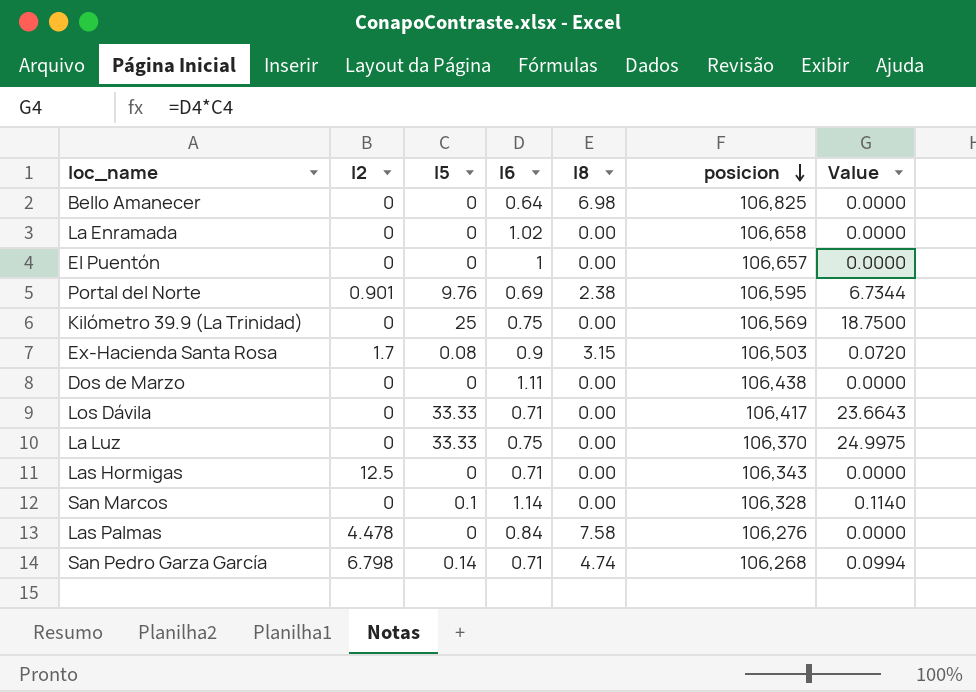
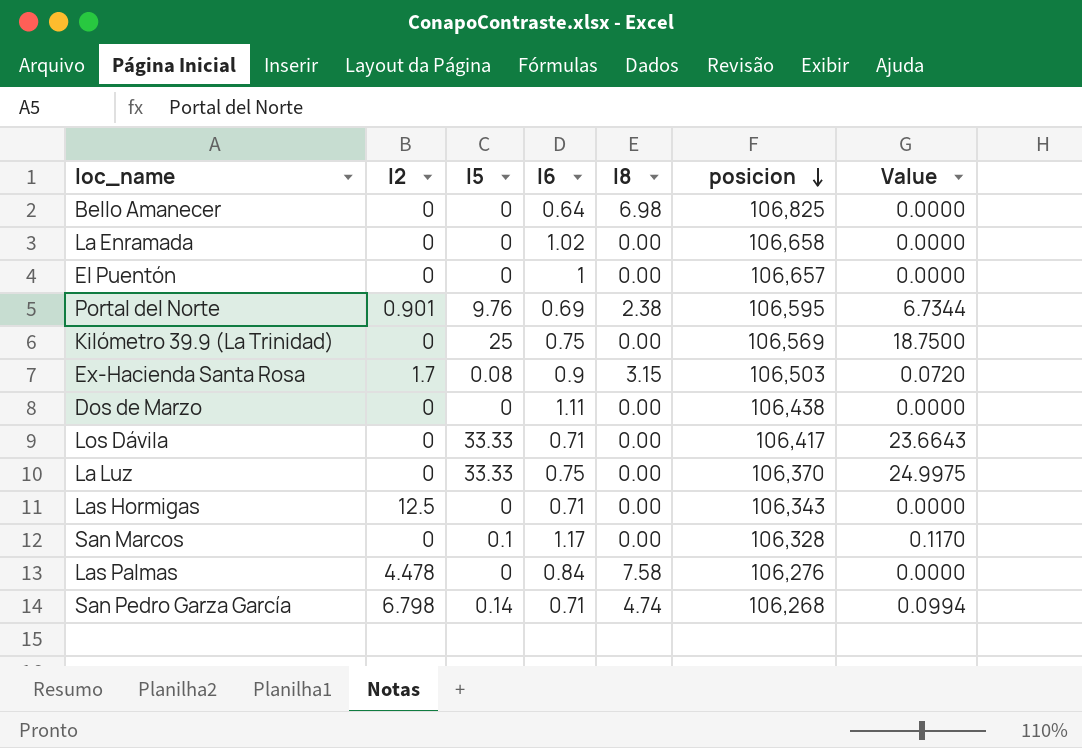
San Marcos | I6: 1.14 -> 1.17
San Marcos | Value: 0.1140 -> 0.1170

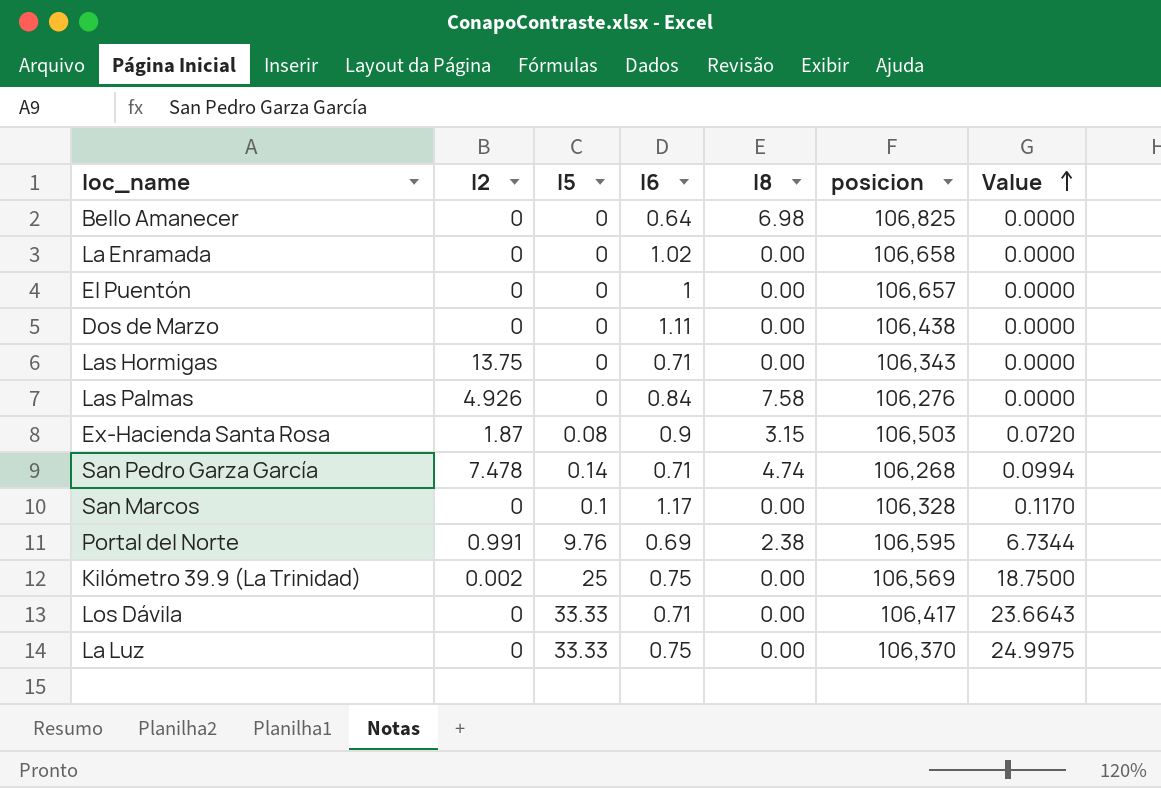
row order: posicion descending -> Value ascending
Las Hormigas | I2: 12.5 -> 13.75
Las Palmas | I2: 4.478 -> 4.926
Ex-Hacienda Santa Rosa | I2: 1.7 -> 1.87
San Pedro Garza García | I2: 6.798 -> 7.478
Portal del Norte | I2: 0.901 -> 0.991
Kilómetro 39.9 (La Trinidad) | I2: 0 -> 0.002

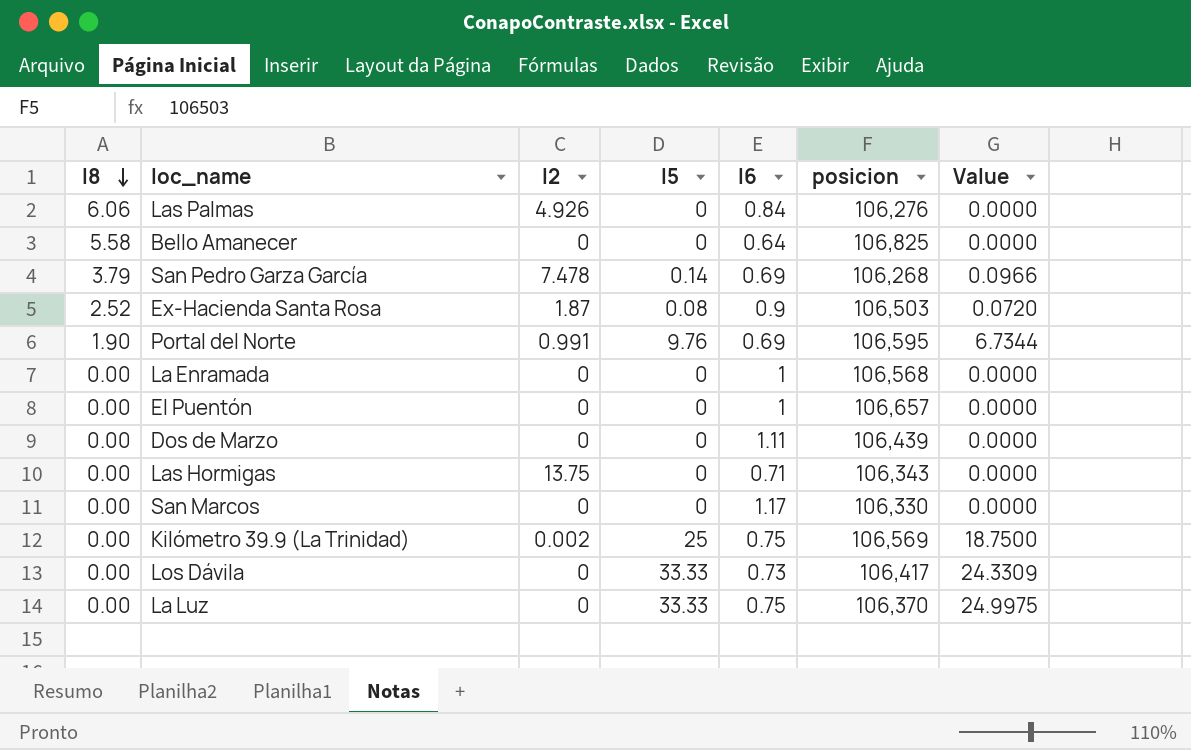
row order: Value ascending -> I8 descending
column I8 | position: 5 -> 1
Las Palmas | I8: 7.58 -> 6.06
Bello Amanecer | I8: 6.98 -> 5.58
San Pedro Garza García | I8: 4.74 -> 3.79
San Pedro Garza García | I6: 0.71 -> 0.69
San Pedro Garza García | Value: 0.0994 -> 0.0966
Ex-Hacienda Santa Rosa | I8: 3.15 -> 2.52
Portal del Norte | I8: 2.38 -> 1.90
La Enramada | I6: 1.02 -> 1
La Enramada | posicion: 106,658 -> 106,568
Dos de Marzo | posicion: 106,438 -> 106,439
San Marcos | I5: 0.1 -> 0
San Marcos | posicion: 106,328 -> 106,330
San Marcos | Value: 0.1170 -> 0.0000
Los Dávila | I6: 0.71 -> 0.73
Los Dávila | Value: 23.6643 -> 24.3309

